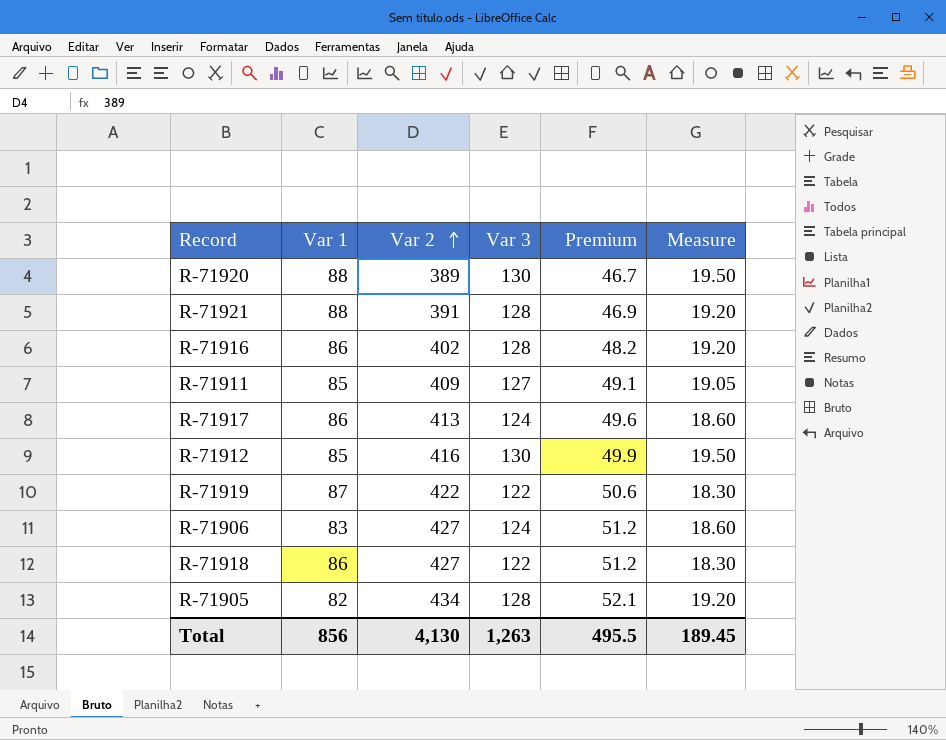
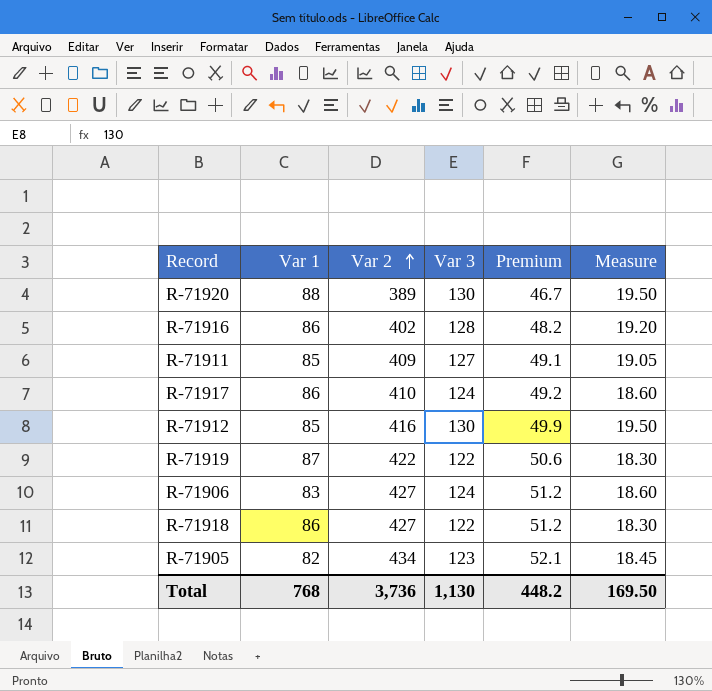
row R-71921: 88 | 391 | 128 | 46.9 | 19.20 -> none
R-71917 | Var 2: 413 -> 410
R-71917 | Premium: 49.6 -> 49.2
R-71905 | Var 3: 128 -> 123
R-71905 | Measure: 19.20 -> 18.45
Total | Var 1: 856 -> 768
Total | Var 2: 4,130 -> 3,736
Total | Var 3: 1,263 -> 1,130
Total | Premium: 495.5 -> 448.2
Total | Measure: 189.45 -> 169.50

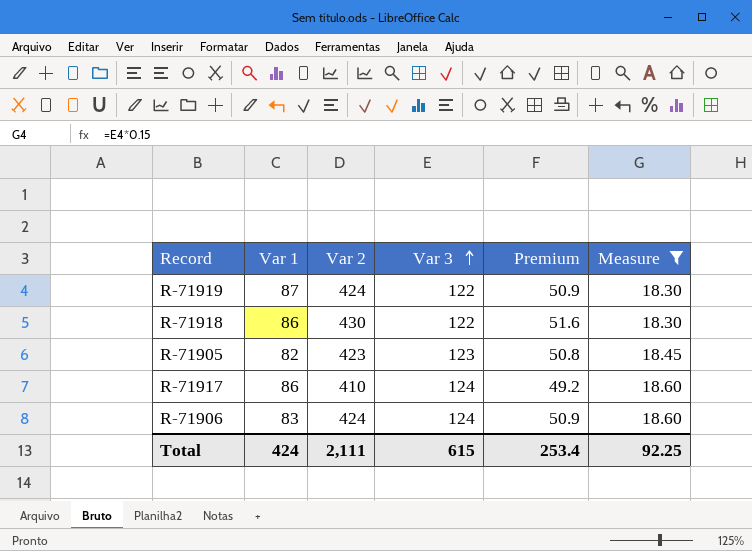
filter: none -> Measure <= 18.60
row order: Var 2 ascending -> Var 3 ascending
R-71919 | Var 2: 422 -> 424
R-71919 | Premium: 50.6 -> 50.9
R-71918 | Var 2: 427 -> 430
R-71918 | Premium: 51.2 -> 51.6
R-71905 | Var 2: 434 -> 423
R-71905 | Premium: 52.1 -> 50.8
R-71906 | Var 2: 427 -> 424
R-71906 | Premium: 51.2 -> 50.9
Total | Var 1: 768 -> 424
Total | Var 2: 3,736 -> 2,111
Total | Var 3: 1,130 -> 615
Total | Premium: 448.2 -> 253.4
Total | Measure: 169.50 -> 92.25

